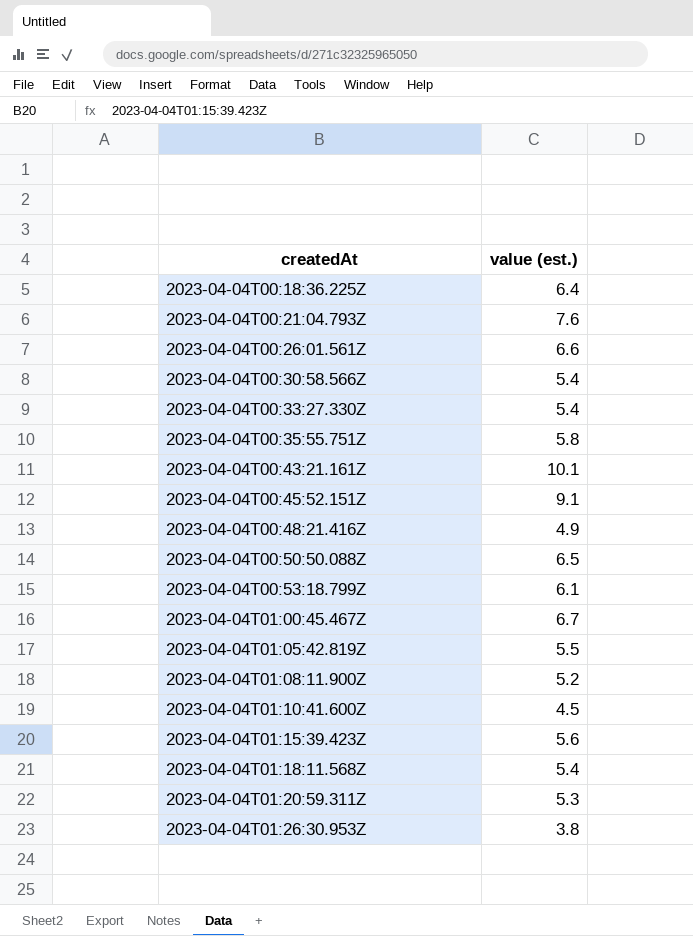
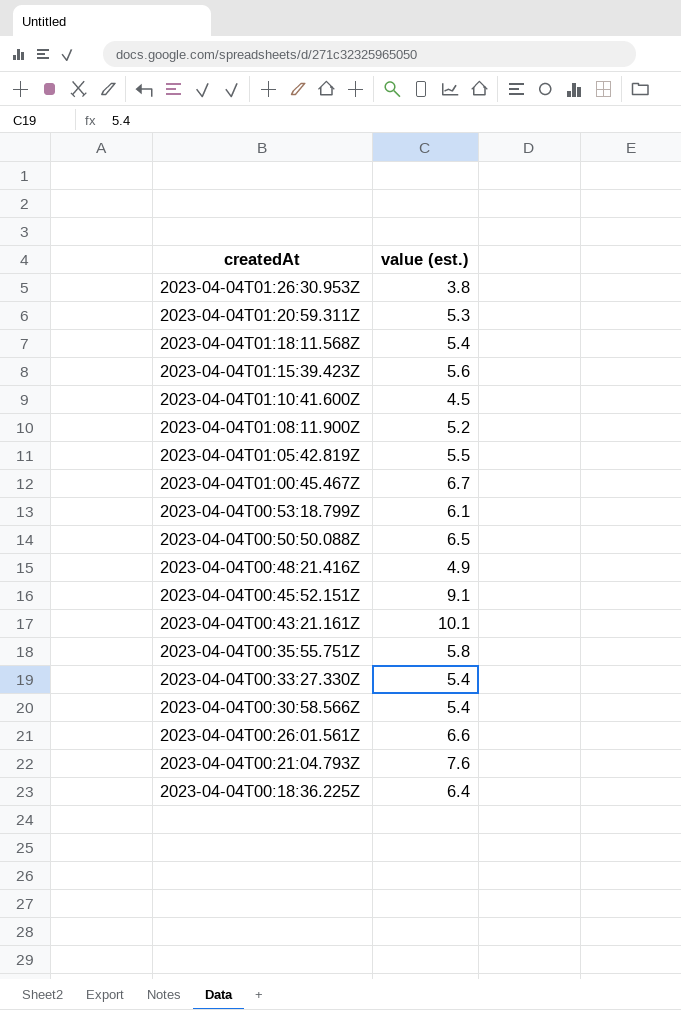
row order: createdAt ascending -> createdAt descending

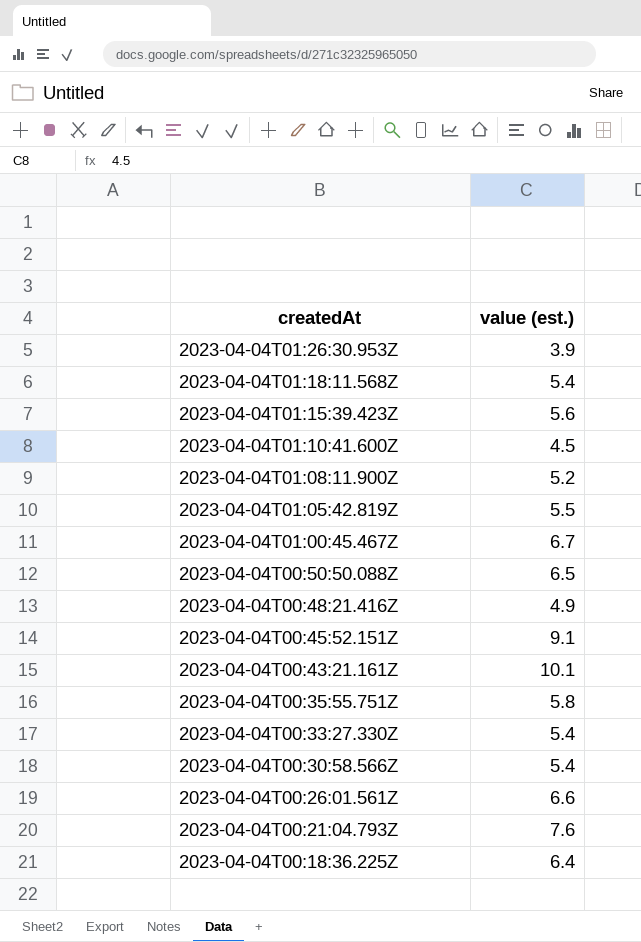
row 2023-04-04T01:20:59.311Z: 5.3 -> none
row 2023-04-04T00:53:18.799Z: 6.1 -> none
2023-04-04T01:26:30.953Z | value (est.): 3.8 -> 3.9

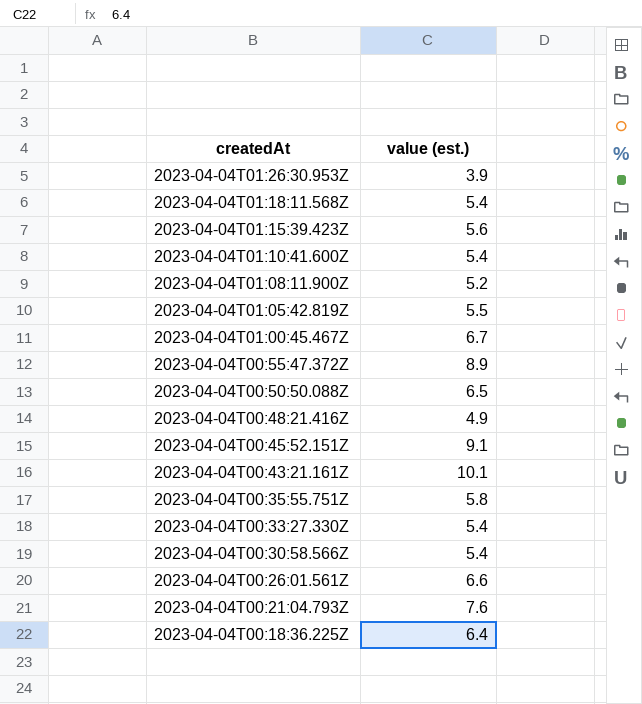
2023-04-04T01:10:41.600Z | value (est.): 4.5 -> 5.4
row 2023-04-04T00:55:47.372Z: none -> 8.9

